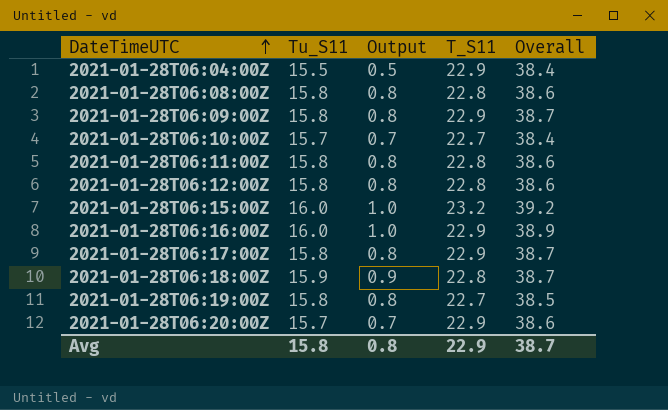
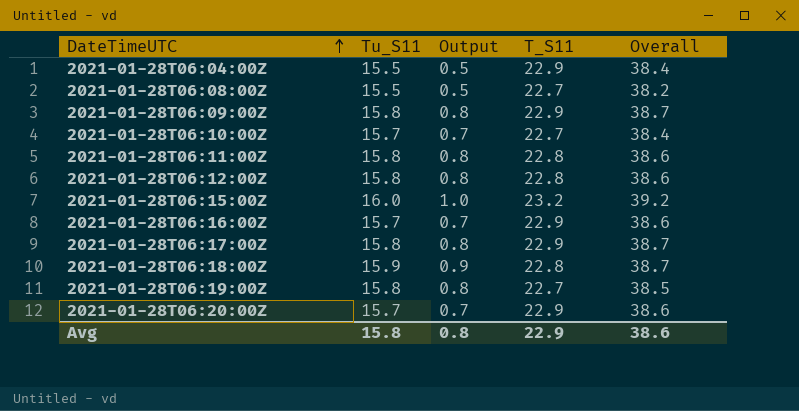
2021-01-28T06:08:00Z | Tu_S11: 15.8 -> 15.5
2021-01-28T06:08:00Z | Output: 0.8 -> 0.5
2021-01-28T06:08:00Z | T_S11: 22.8 -> 22.7
2021-01-28T06:08:00Z | Overall: 38.6 -> 38.2
2021-01-28T06:16:00Z | Tu_S11: 16.0 -> 15.7
2021-01-28T06:16:00Z | Output: 1.0 -> 0.7
2021-01-28T06:16:00Z | Overall: 38.9 -> 38.6
Avg | Overall: 38.7 -> 38.6

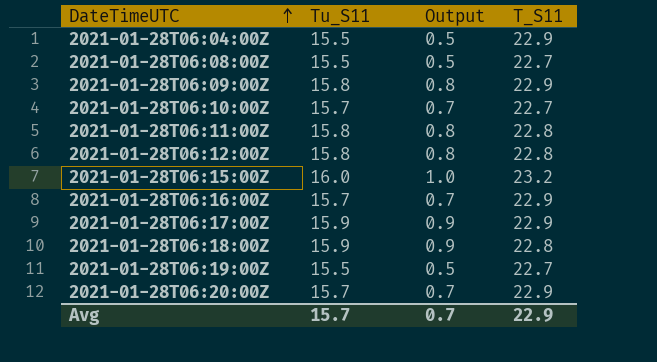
column Overall | formula: [Tu_S11] + [T_S11] -> none
2021-01-28T06:17:00Z | Tu_S11: 15.8 -> 15.9
2021-01-28T06:17:00Z | Output: 0.8 -> 0.9
2021-01-28T06:19:00Z | Tu_S11: 15.8 -> 15.5
2021-01-28T06:19:00Z | Output: 0.8 -> 0.5
Avg | Tu_S11: 15.8 -> 15.7
Avg | Output: 0.8 -> 0.7

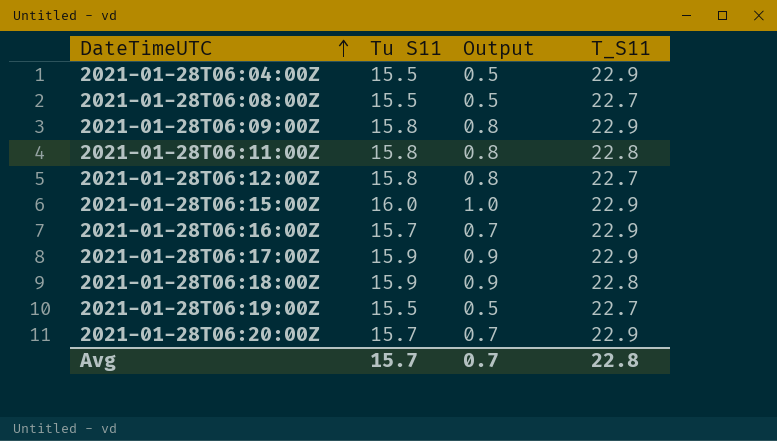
column name: Tu_S11 -> Tu S11
row 2021-01-28T06:10:00Z: 15.7 | 0.7 | 22.7 -> none
2021-01-28T06:12:00Z | T_S11: 22.8 -> 22.7
2021-01-28T06:15:00Z | T_S11: 23.2 -> 22.9
Avg | T_S11: 22.9 -> 22.8

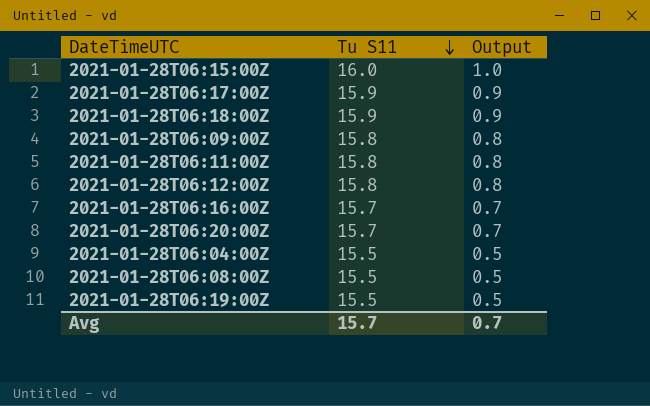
row order: DateTimeUTC ascending -> Tu S11 descending
column T_S11 | position: 4 -> none

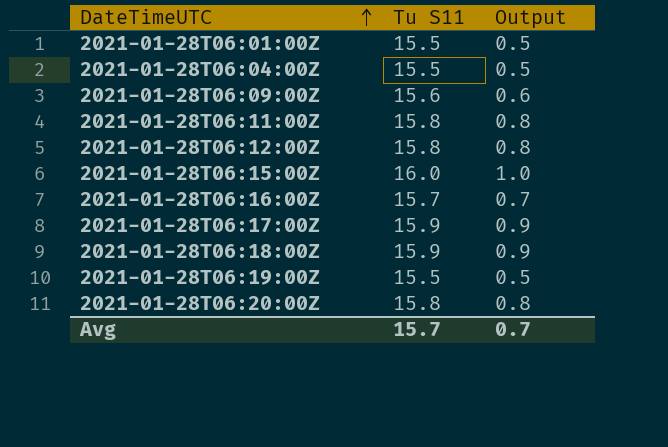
row order: Tu S11 descending -> DateTimeUTC ascending
row 2021-01-28T06:08:00Z: 15.5 | 0.5 -> none
row 2021-01-28T06:01:00Z: none -> 15.5 | 0.5
2021-01-28T06:09:00Z | Tu S11: 15.8 -> 15.6
2021-01-28T06:09:00Z | Output: 0.8 -> 0.6
2021-01-28T06:20:00Z | Tu S11: 15.7 -> 15.8
2021-01-28T06:20:00Z | Output: 0.7 -> 0.8

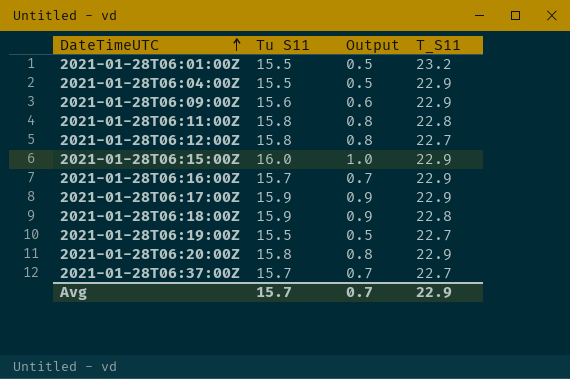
column T_S11 | position: none -> 4
row 2021-01-28T06:37:00Z: none -> 15.7 | 0.7 | 22.7

